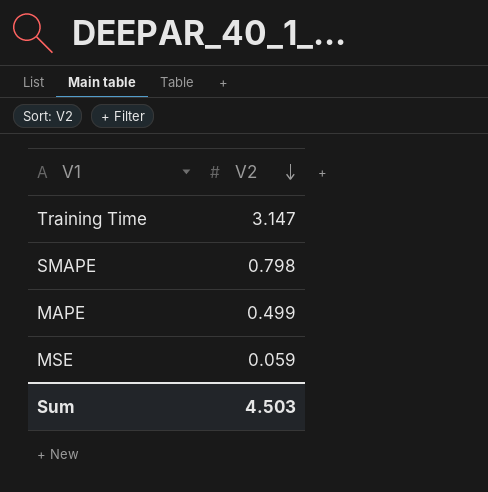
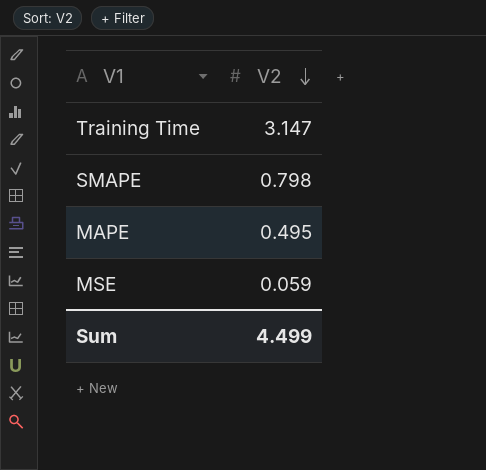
MAPE | V2: 0.499 -> 0.495
Sum | V2: 4.503 -> 4.499

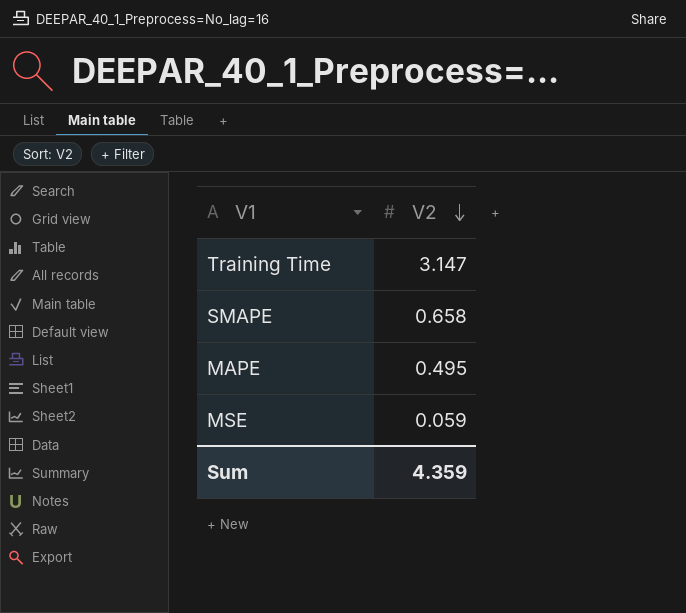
SMAPE | V2: 0.798 -> 0.658
Sum | V2: 4.499 -> 4.359

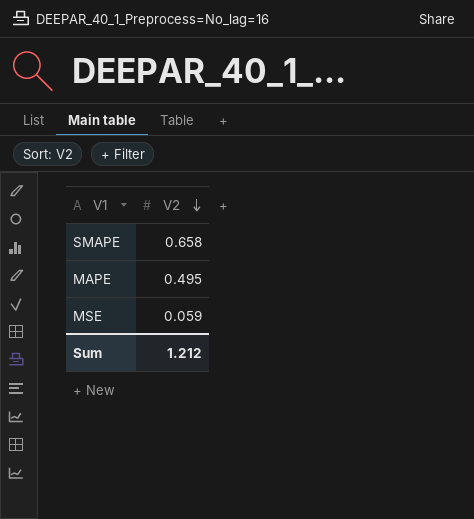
row Training Time: 3.147 -> none
Sum | V2: 4.359 -> 1.212

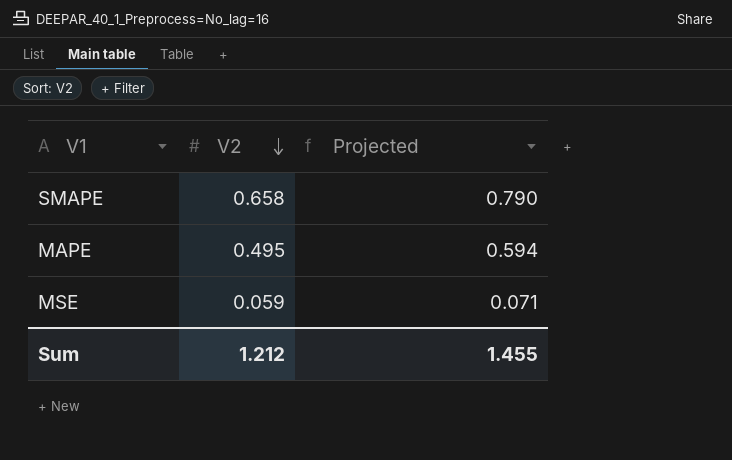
column Projected | formula: none -> [V2] * 1.2

